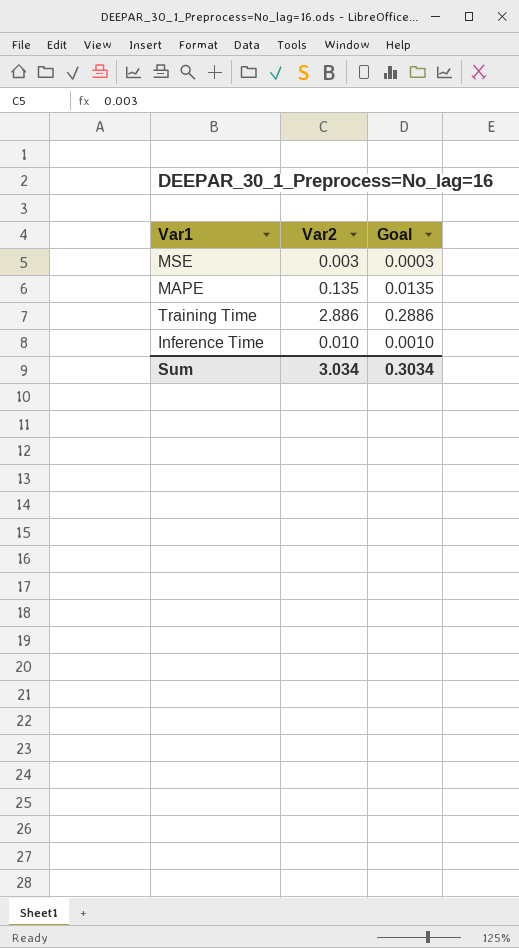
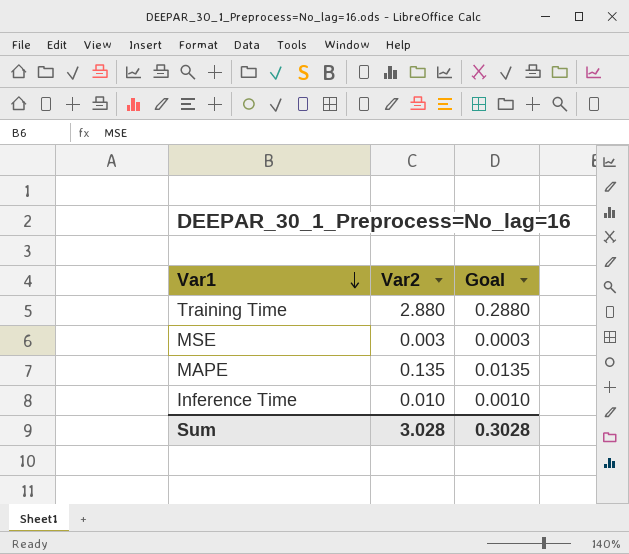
row order: none -> Var1 descending
Training Time | Var2: 2.886 -> 2.880
Training Time | Goal: 0.2886 -> 0.2880
Sum | Var2: 3.034 -> 3.028
Sum | Goal: 0.3034 -> 0.3028

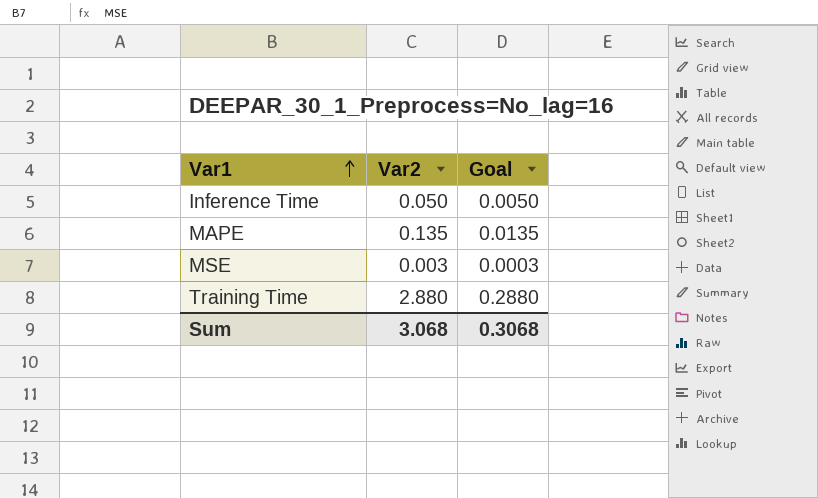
row order: Var1 descending -> Var1 ascending
Inference Time | Var2: 0.010 -> 0.050
Inference Time | Goal: 0.0010 -> 0.0050
Sum | Var2: 3.028 -> 3.068
Sum | Goal: 0.3028 -> 0.3068

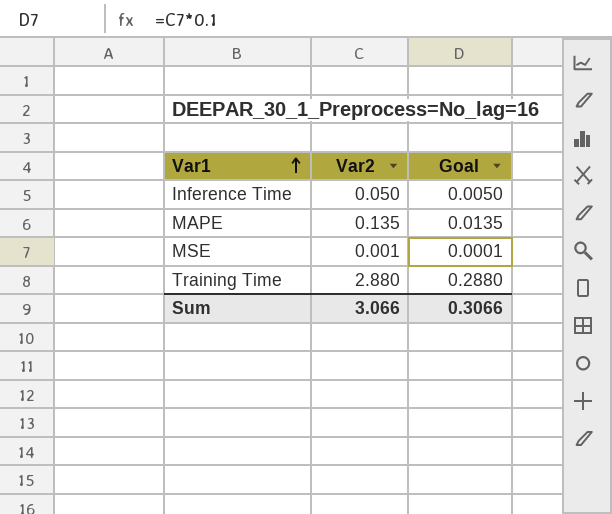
MSE | Var2: 0.003 -> 0.001
MSE | Goal: 0.0003 -> 0.0001
Sum | Var2: 3.068 -> 3.066
Sum | Goal: 0.3068 -> 0.3066

